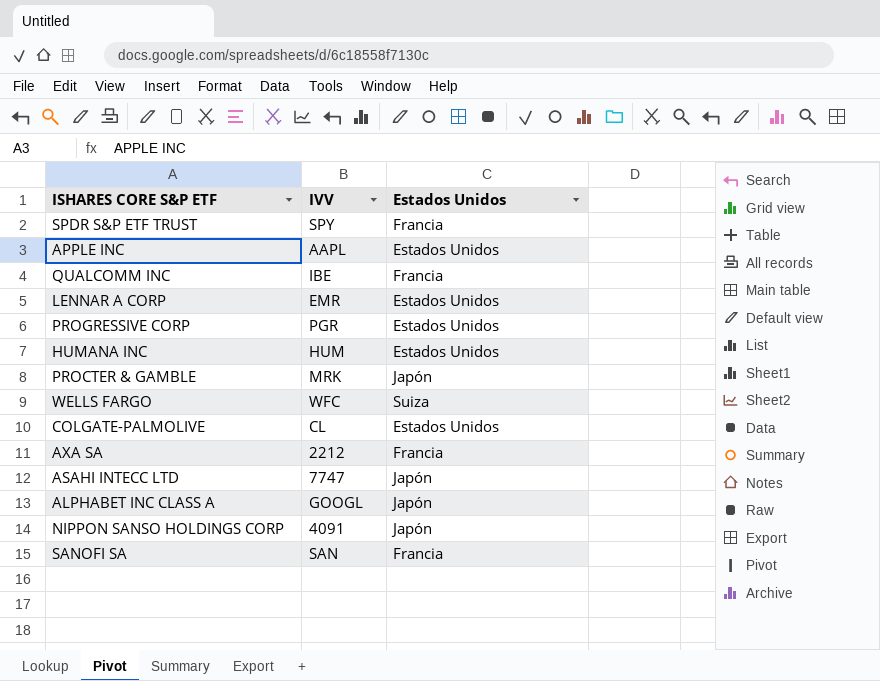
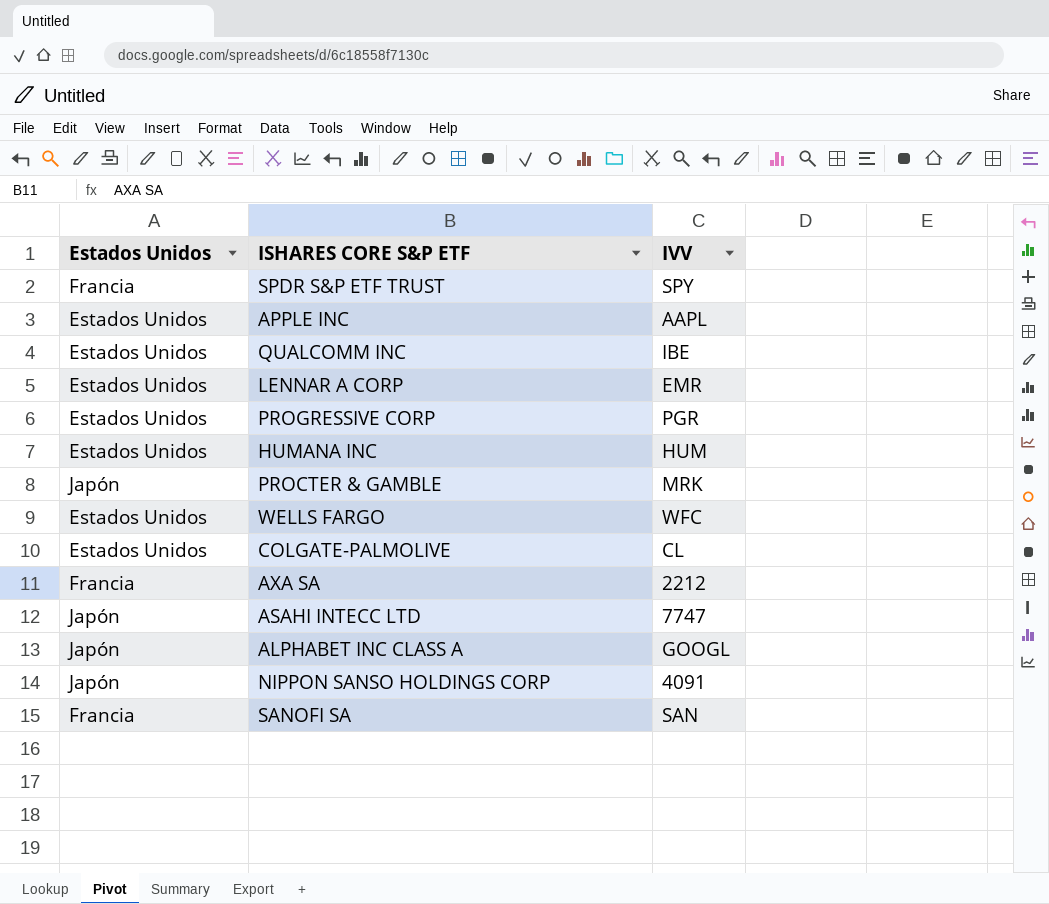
column Estados Unidos | position: 3 -> 1
QUALCOMM INC | Estados Unidos: Francia -> Estados Unidos
WELLS FARGO | Estados Unidos: Suiza -> Estados Unidos

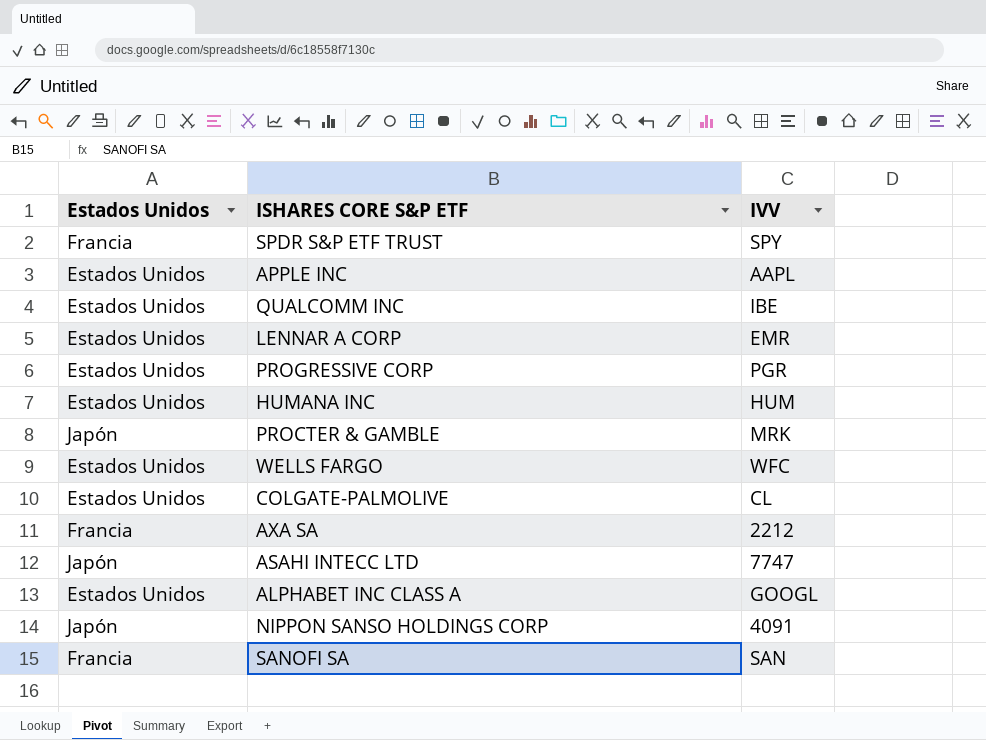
ALPHABET INC CLASS A | Estados Unidos: Japón -> Estados Unidos

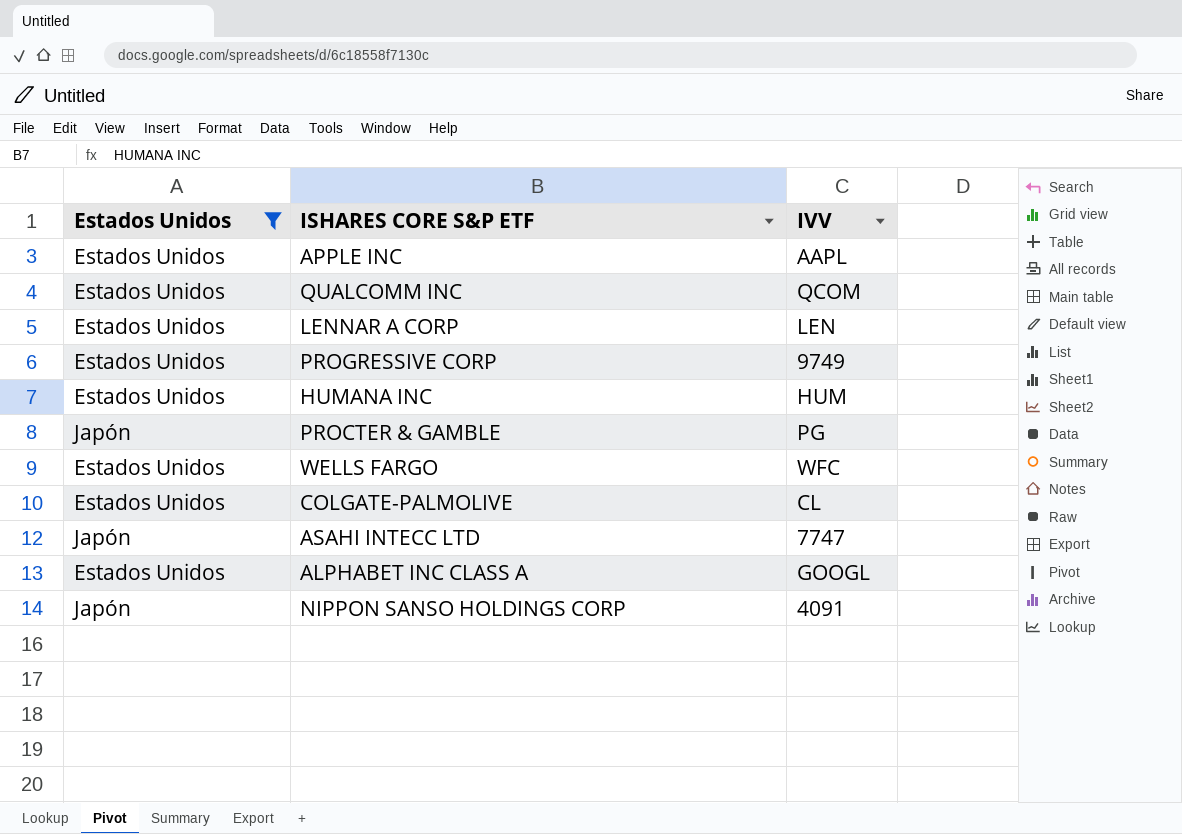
filter: none -> Estados Unidos != Francia
QUALCOMM INC | IVV: IBE -> QCOM
LENNAR A CORP | IVV: EMR -> LEN
PROGRESSIVE CORP | IVV: PGR -> 9749
PROCTER & GAMBLE | IVV: MRK -> PG

